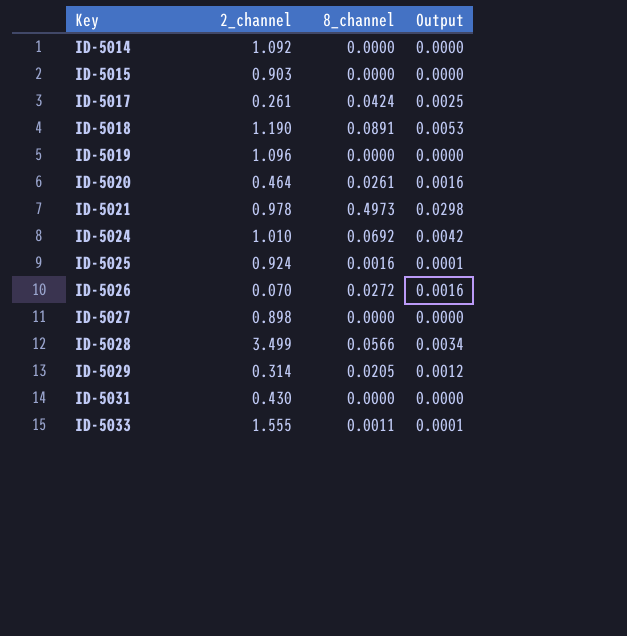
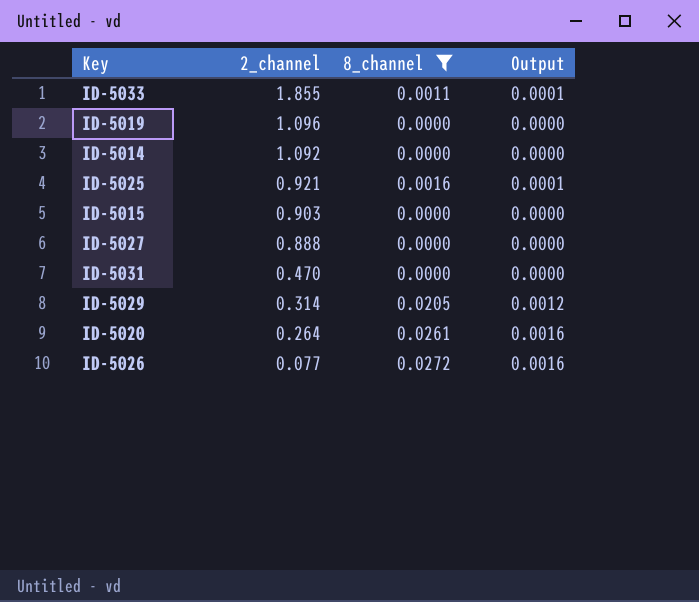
filter: none -> 8_channel <= 0.0272
row order: Key ascending -> 2_channel descending
ID-5033 | 2_channel: 1.555 -> 1.855
ID-5025 | 2_channel: 0.924 -> 0.921
ID-5027 | 2_channel: 0.898 -> 0.888
ID-5031 | 2_channel: 0.430 -> 0.470
ID-5020 | 2_channel: 0.464 -> 0.264
ID-5026 | 2_channel: 0.070 -> 0.077

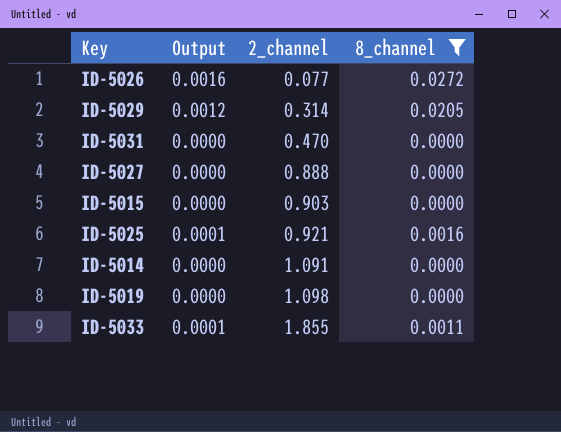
row order: 2_channel descending -> 2_channel ascending
column Output | position: 4 -> 2
row ID-5020: 0.264 | 0.0261 | 0.0016 -> none
ID-5014 | 2_channel: 1.092 -> 1.091
ID-5019 | 2_channel: 1.096 -> 1.098

